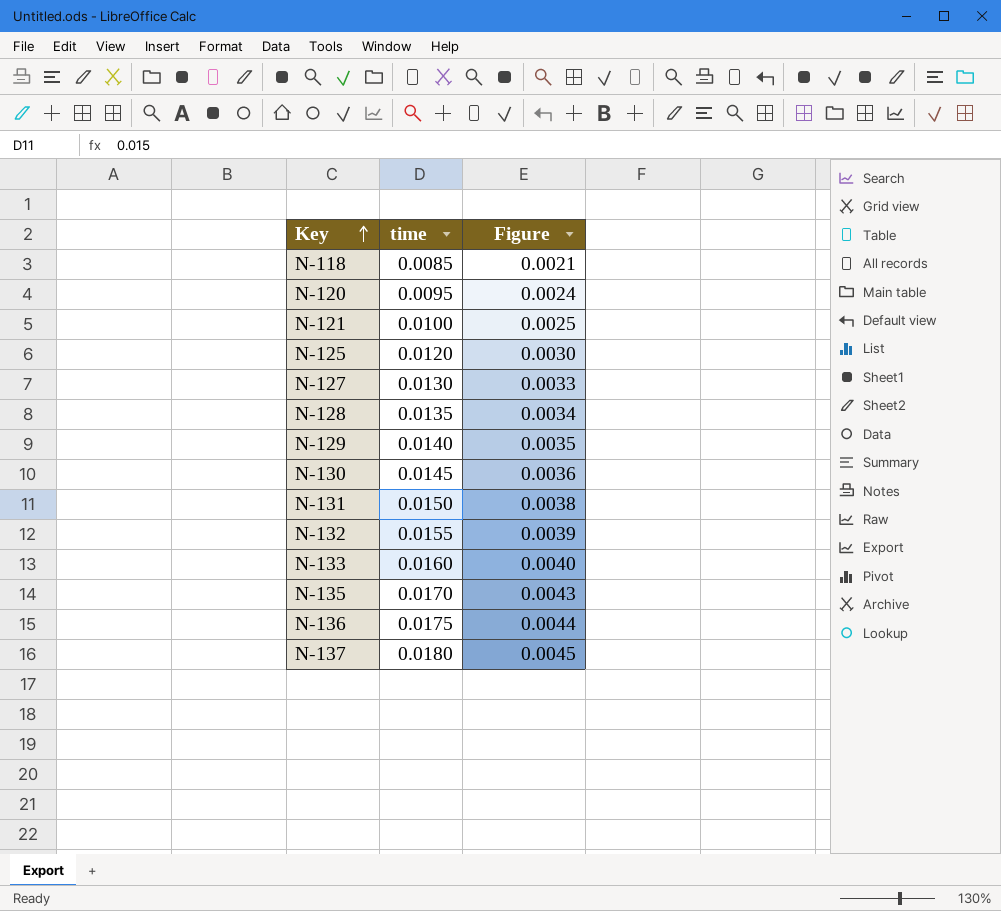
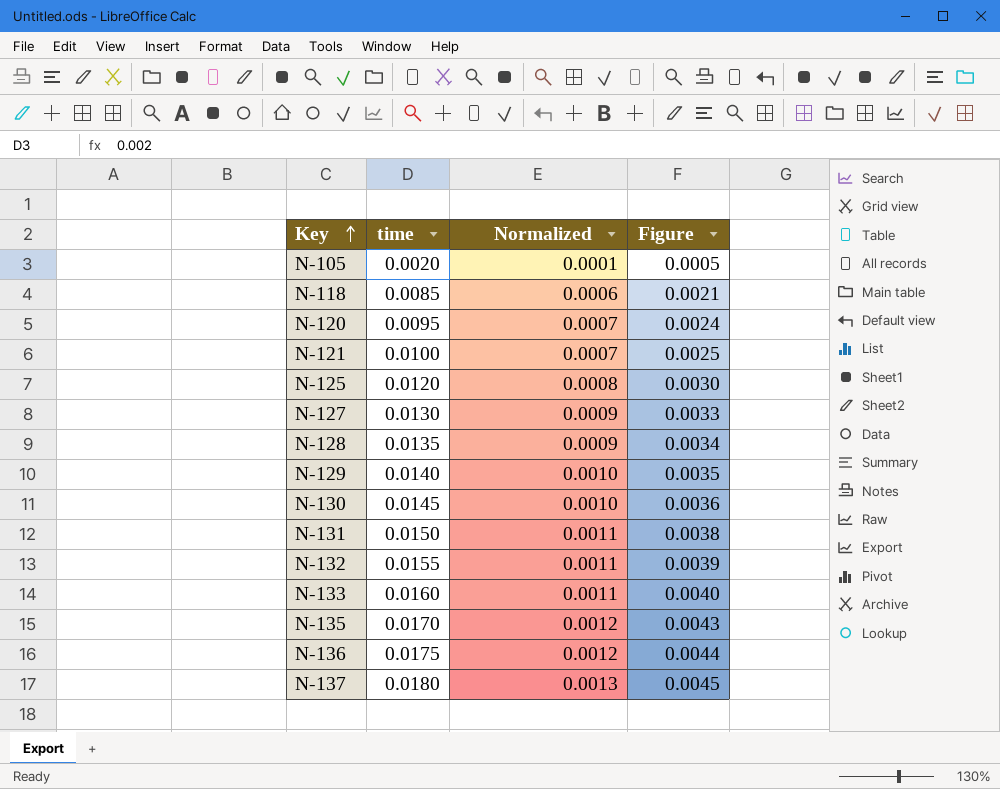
column Normalized | formula: none -> [time] * 0.07
row N-105: none -> 0.0020 | 0.0001 | 0.0005

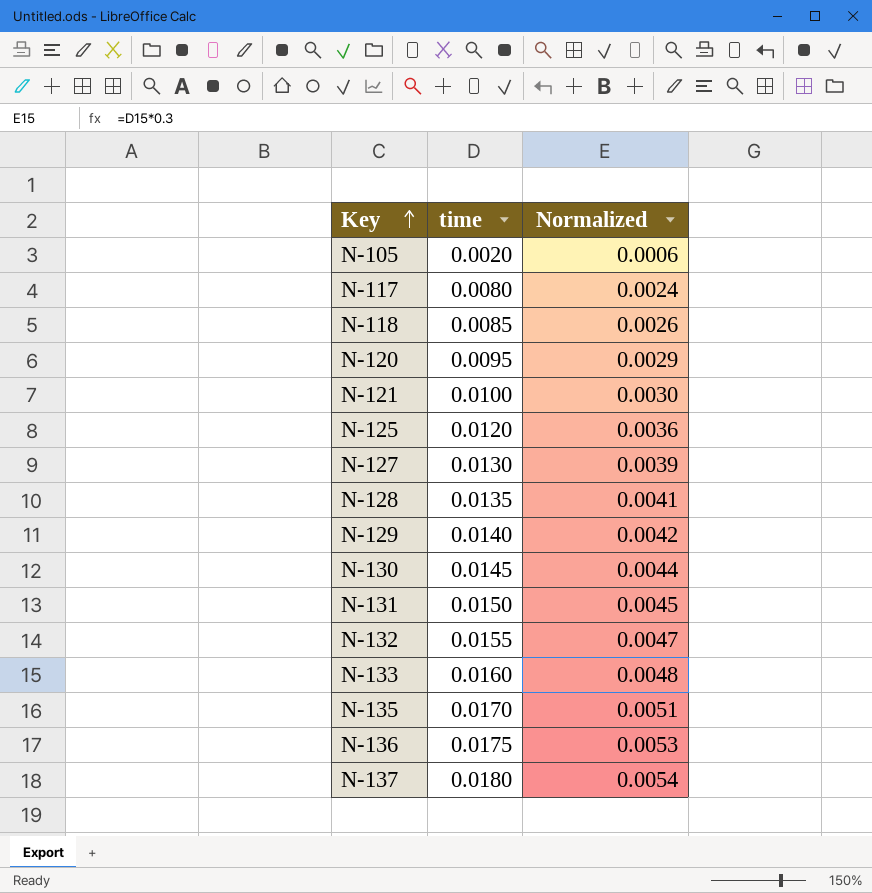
column Figure | formula: [time] * 0.25 -> none
column Normalized | formula: [time] * 0.07 -> [time] * 0.3
row N-117: none -> 0.0080 | 0.0024

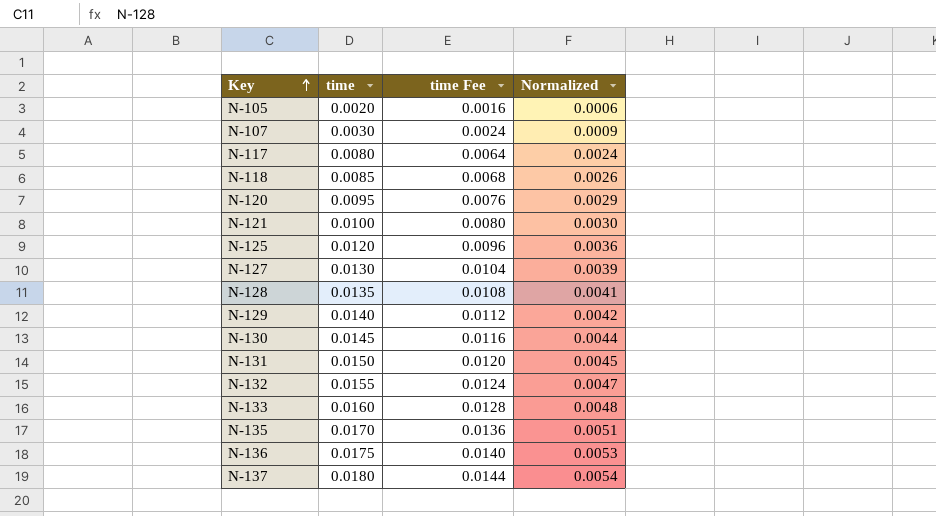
column time Fee | formula: none -> [time] * 0.8
row N-107: none -> 0.0030 | 0.0024 | 0.0009

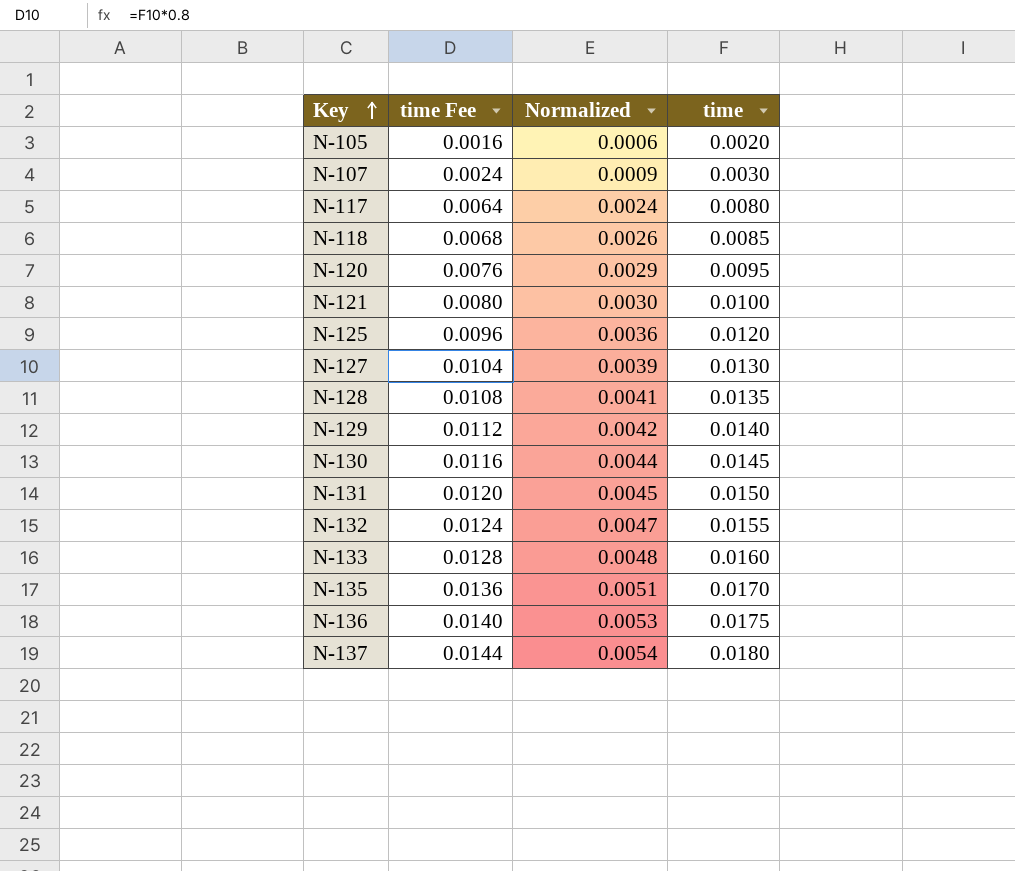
column time | position: 2 -> 4

